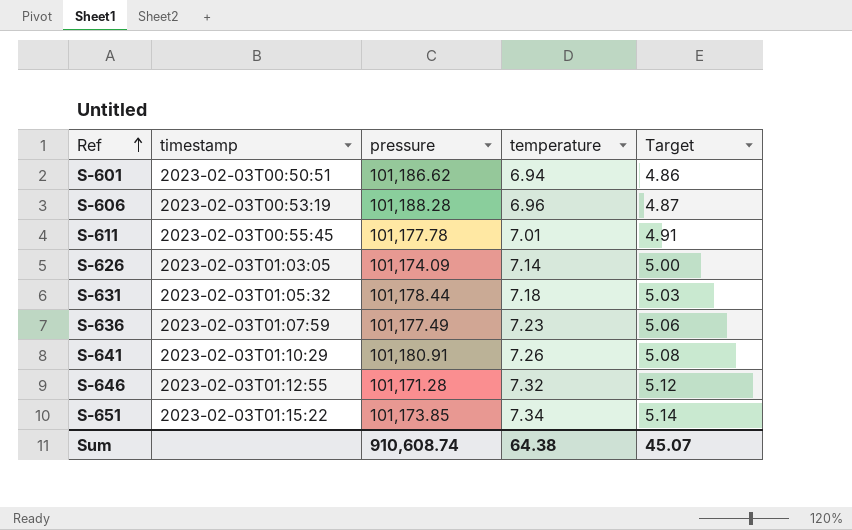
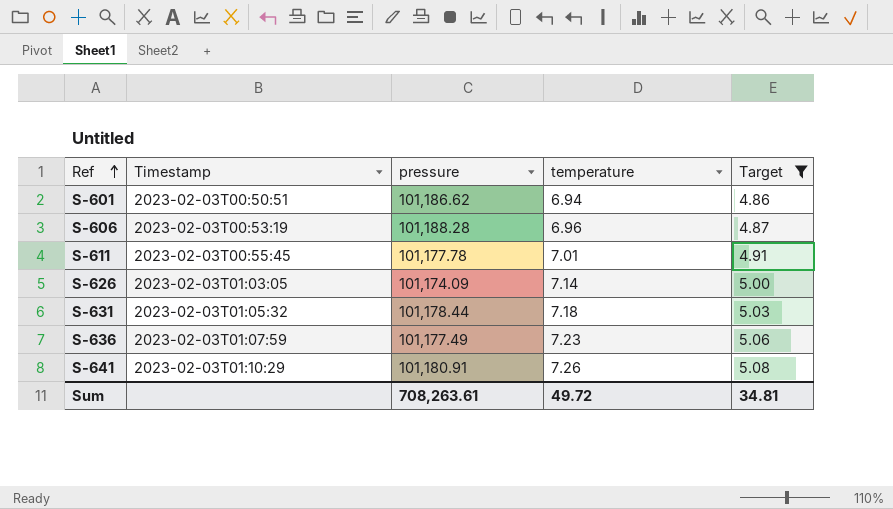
filter: none -> Target <= 5.08
column name: timestamp -> Timestamp
Sum | pressure: 910,608.74 -> 708,263.61
Sum | temperature: 64.38 -> 49.72
Sum | Target: 45.07 -> 34.81

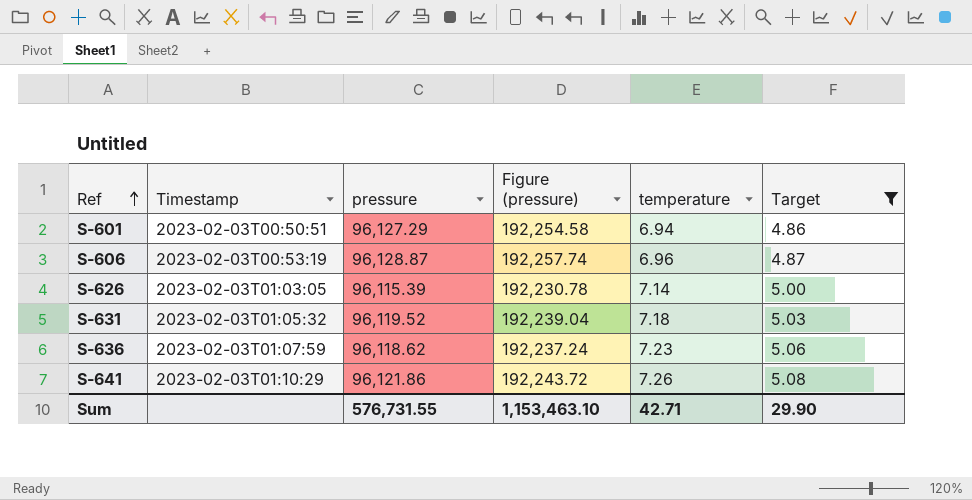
column Figure (pressure) | formula: none -> [pressure] * 2
row S-611: 2023-02-03T00:55:45 | 101,177.78 | 7.01 | 4.91 -> none
S-601 | pressure: 101,186.62 -> 96,127.29
S-606 | pressure: 101,188.28 -> 96,128.87
S-626 | pressure: 101,174.09 -> 96,115.39
S-631 | pressure: 101,178.44 -> 96,119.52
S-636 | pressure: 101,177.49 -> 96,118.62
S-641 | pressure: 101,180.91 -> 96,121.86
Sum | pressure: 708,263.61 -> 576,731.55
Sum | temperature: 49.72 -> 42.71
Sum | Target: 34.81 -> 29.90

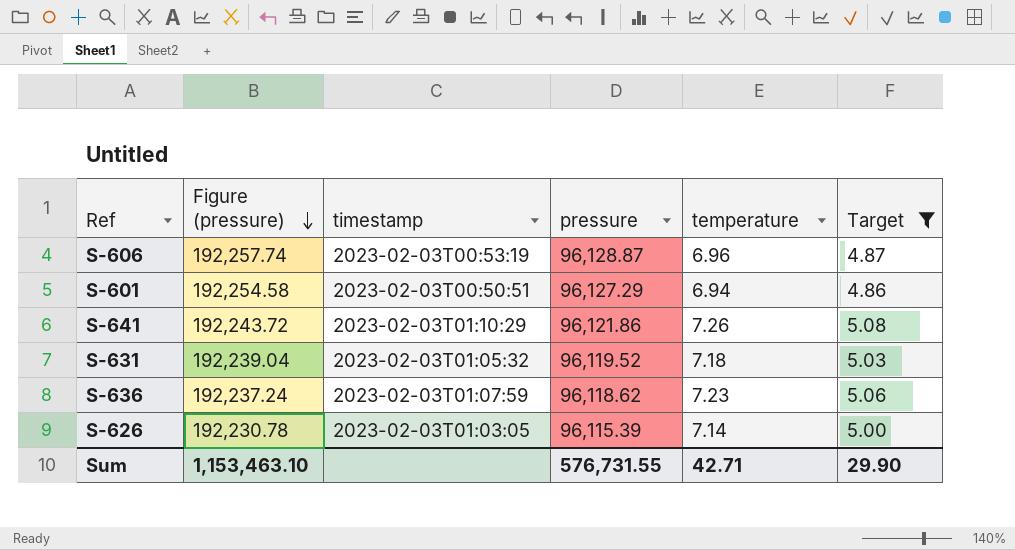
row order: Ref ascending -> Figure (pressure) descending
column Figure (pressure) | position: 4 -> 2
column name: Timestamp -> timestamp

